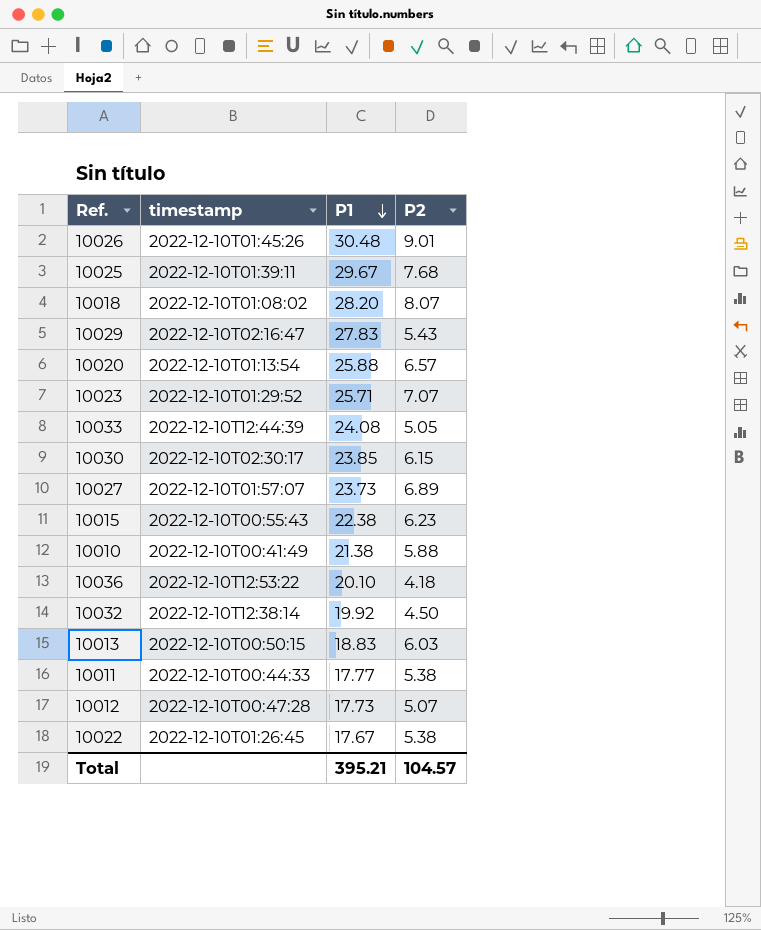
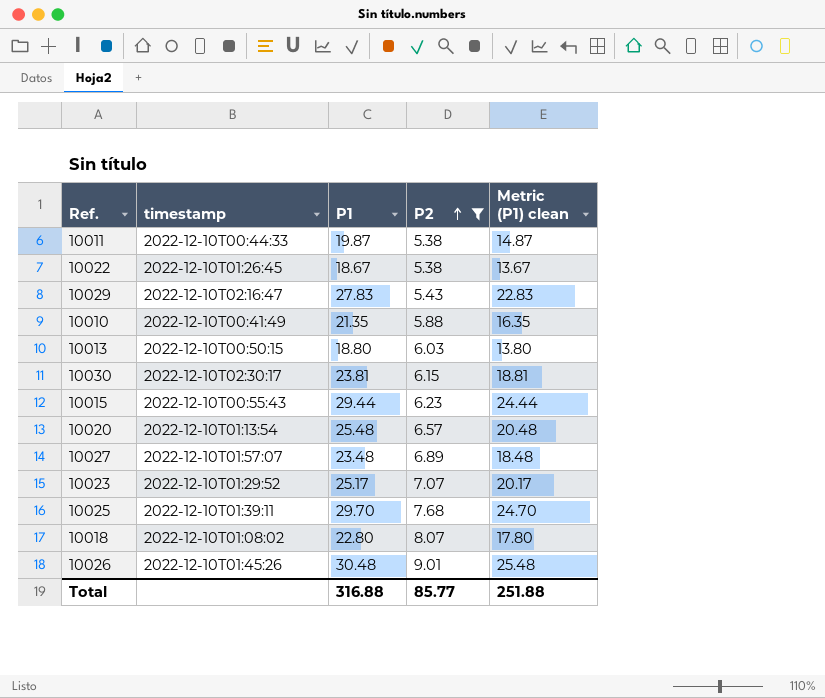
filter: none -> P2 >= 5.38
row order: P1 descending -> P2 ascending
column Metric (P1) clean | formula: none -> [P1] - 5
10011 | P1: 17.77 -> 19.87
10022 | P1: 17.67 -> 18.67
10010 | P1: 21.38 -> 21.35
10013 | P1: 18.83 -> 18.80
10030 | P1: 23.85 -> 23.81
10015 | P1: 22.38 -> 29.44
10020 | P1: 25.88 -> 25.48
10027 | P1: 23.73 -> 23.48
10023 | P1: 25.71 -> 25.17
10025 | P1: 29.67 -> 29.70
10018 | P1: 28.20 -> 22.80
Total | P1: 395.21 -> 316.88
Total | P2: 104.57 -> 85.77

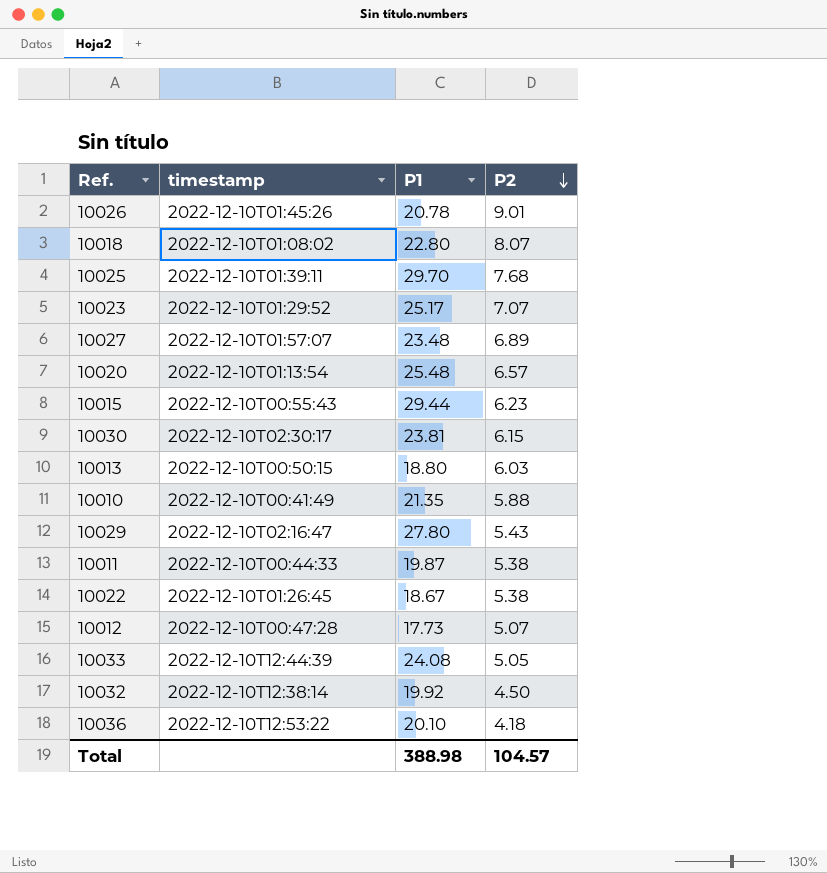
filter: P2 >= 5.38 -> none
row order: P2 ascending -> P2 descending
column Metric (P1) clean | formula: [P1] - 5 -> none
10026 | P1: 30.48 -> 20.78
10029 | P1: 27.83 -> 27.80
Total | P1: 316.88 -> 388.98
Total | P2: 85.77 -> 104.57

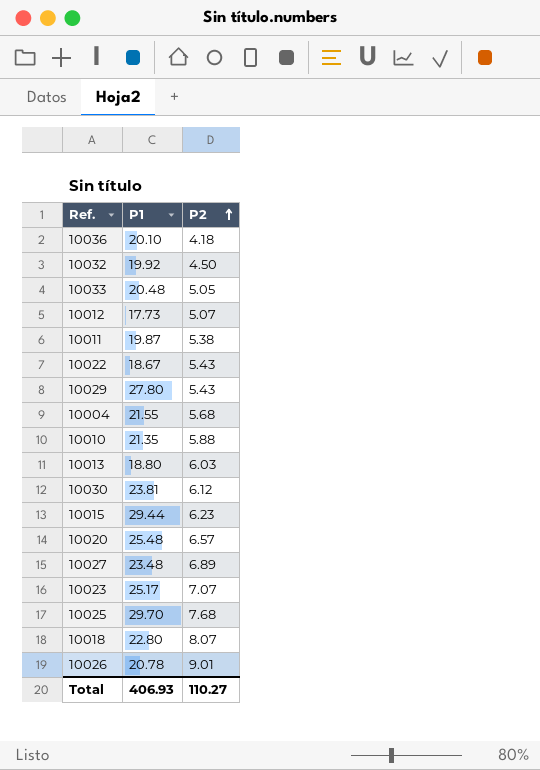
row order: P2 descending -> P2 ascending
column timestamp | position: 2 -> none
10033 | P1: 24.08 -> 20.48
10022 | P2: 5.38 -> 5.43
row 10004: none -> 21.55 | 5.68
10030 | P2: 6.15 -> 6.12
Total | P1: 388.98 -> 406.93
Total | P2: 104.57 -> 110.27

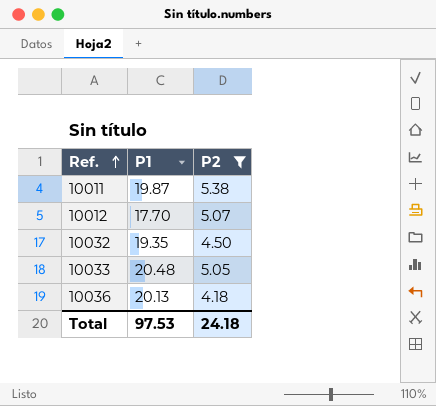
filter: none -> P2 <= 5.38
row order: P2 ascending -> Ref. ascending
10012 | P1: 17.73 -> 17.70
10032 | P1: 19.92 -> 19.35
10036 | P1: 20.10 -> 20.13
Total | P1: 406.93 -> 97.53
Total | P2: 110.27 -> 24.18

